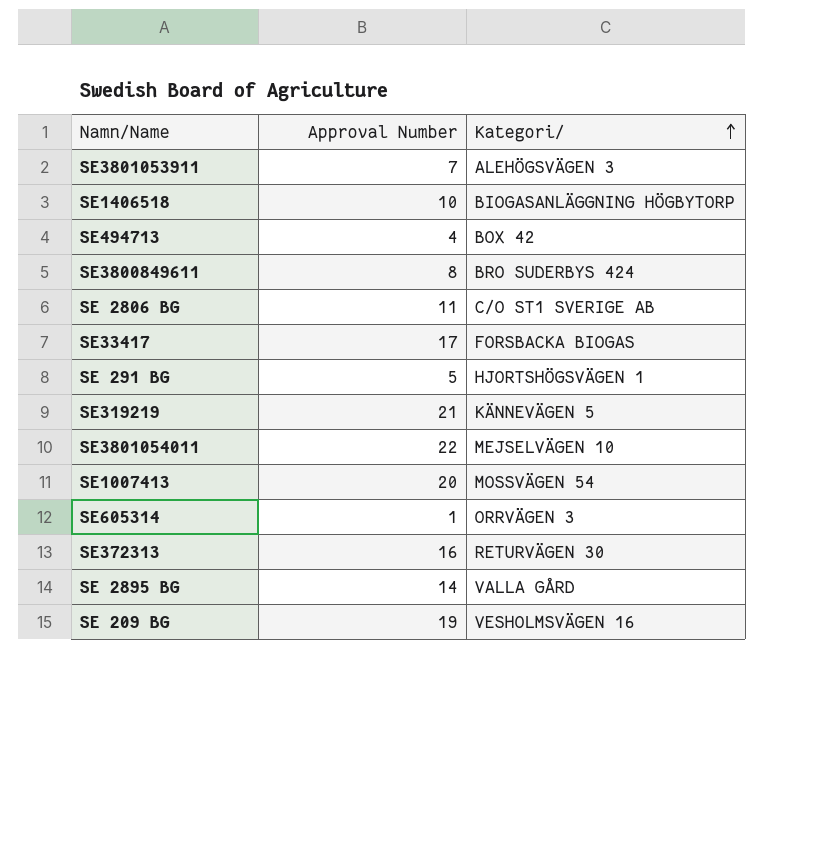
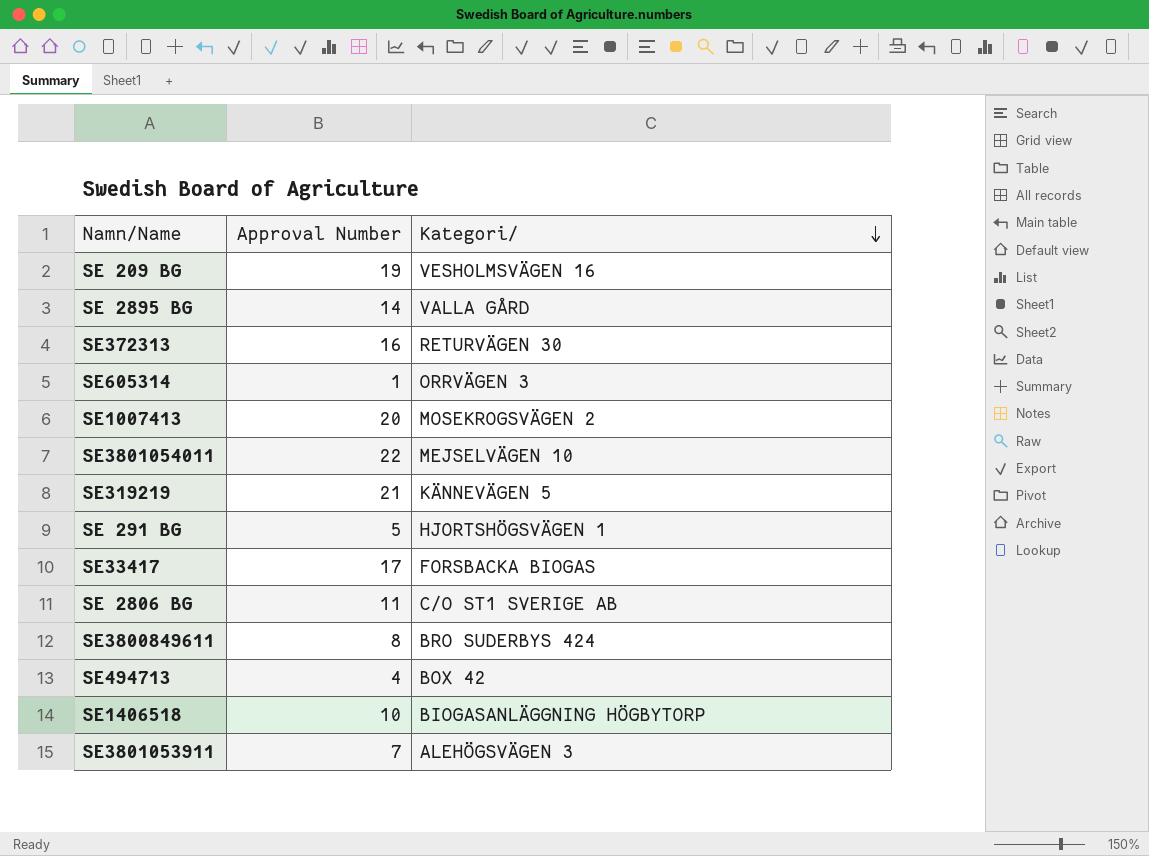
row order: Kategori/ ascending -> Kategori/ descending
SE1007413 | Kategori/: MOSSVÄGEN 54 -> MOSEKROGSVÄGEN 2

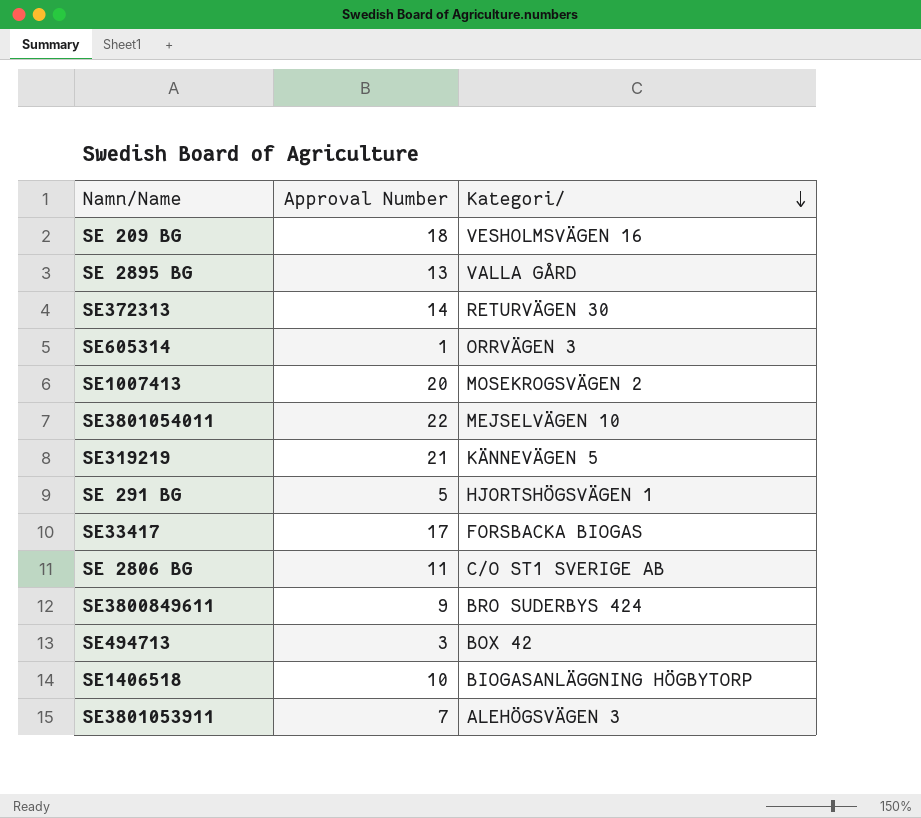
SE 209 BG | Approval Number: 19 -> 18
SE 2895 BG | Approval Number: 14 -> 13
SE372313 | Approval Number: 16 -> 14
SE3800849611 | Approval Number: 8 -> 9
SE494713 | Approval Number: 4 -> 3

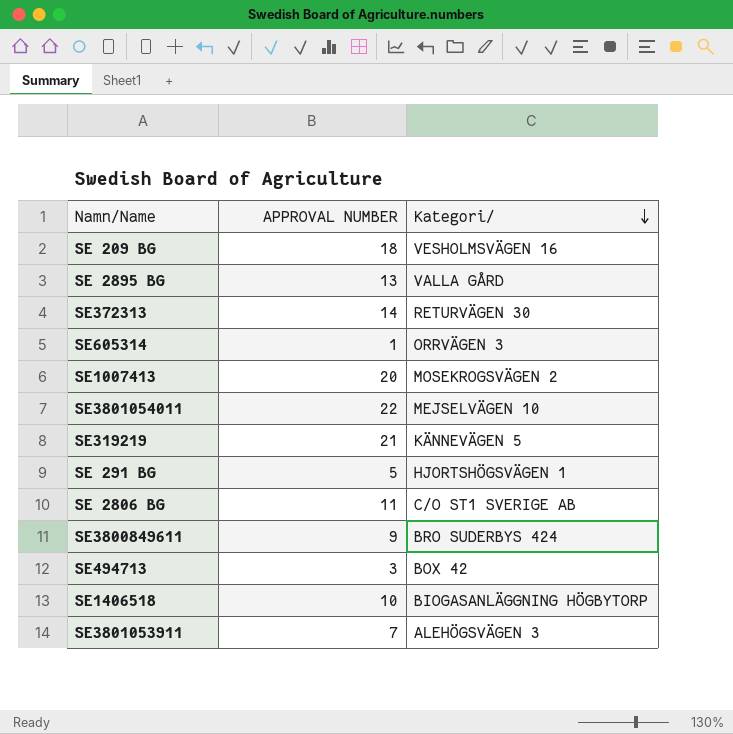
column name: Approval Number -> APPROVAL NUMBER
row SE33417: 17 | FORSBACKA BIOGAS -> none

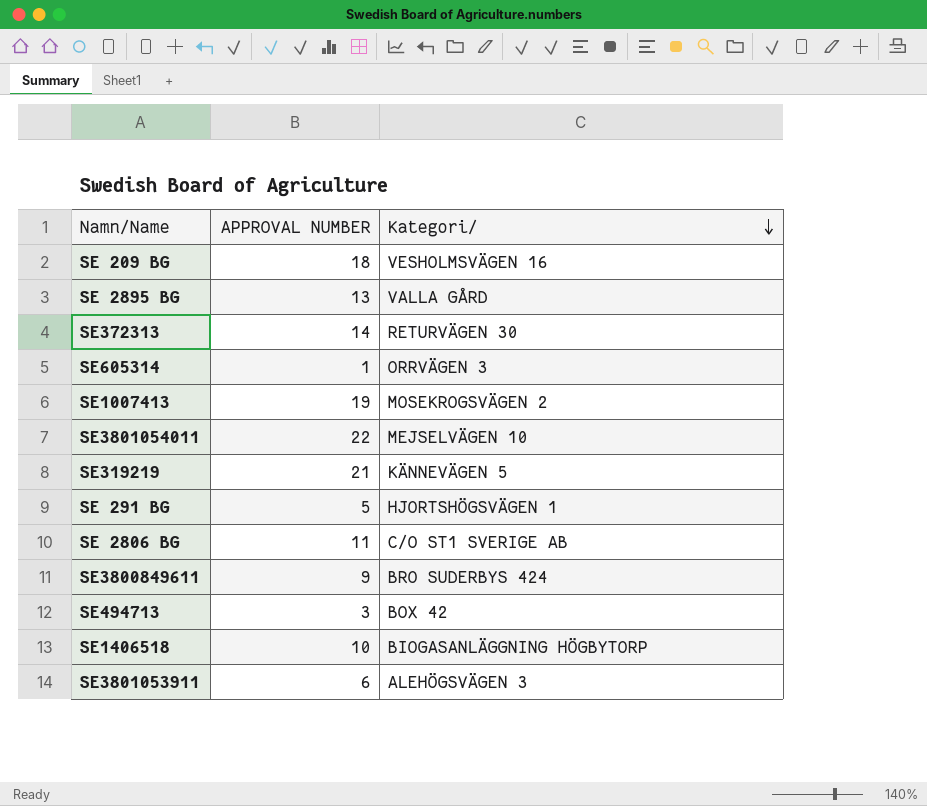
SE1007413 | APPROVAL NUMBER: 20 -> 19
SE3801053911 | APPROVAL NUMBER: 7 -> 6

